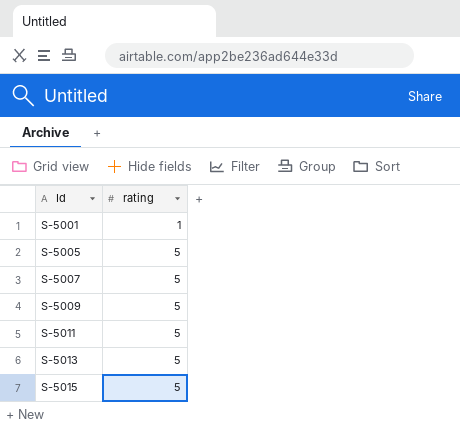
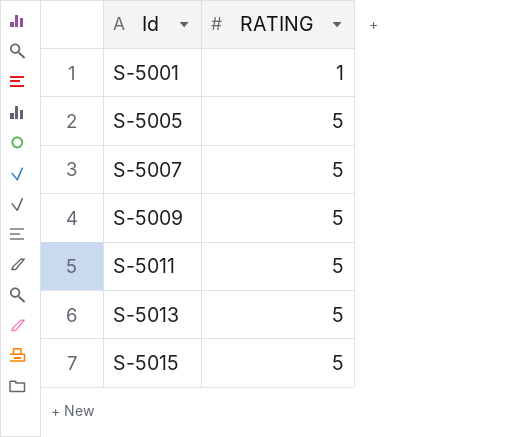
column name: rating -> RATING

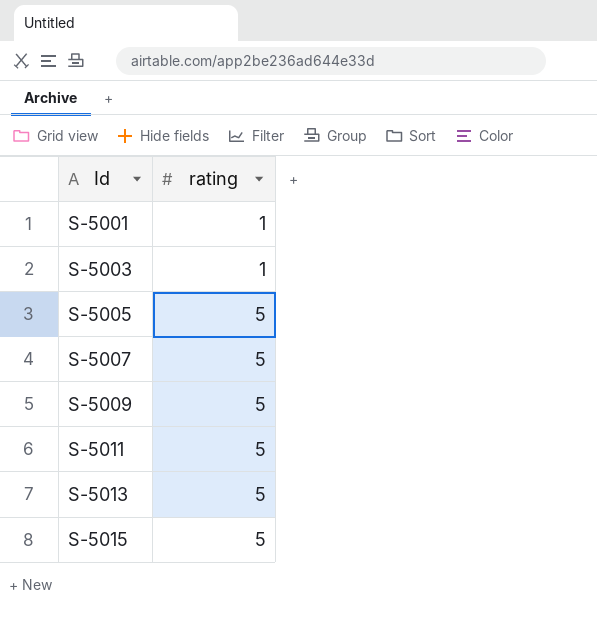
column name: RATING -> rating
row S-5003: none -> 1

